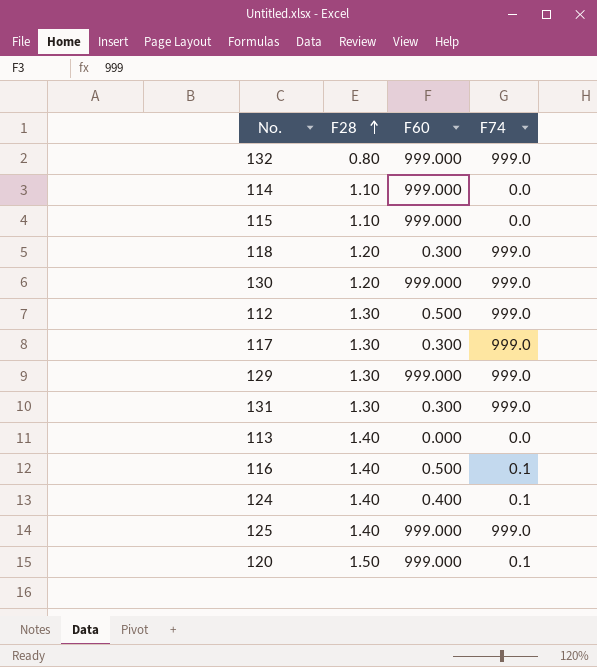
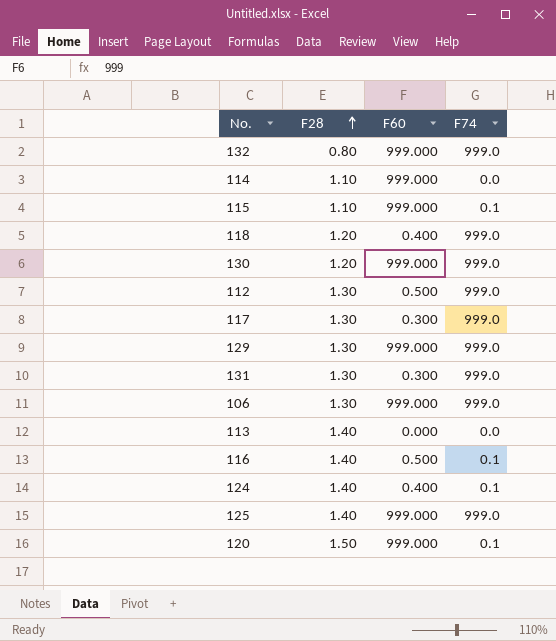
115 | F74: 0.0 -> 0.1
118 | F60: 0.300 -> 0.400
row 106: none -> 1.30 | 999.000 | 999.0

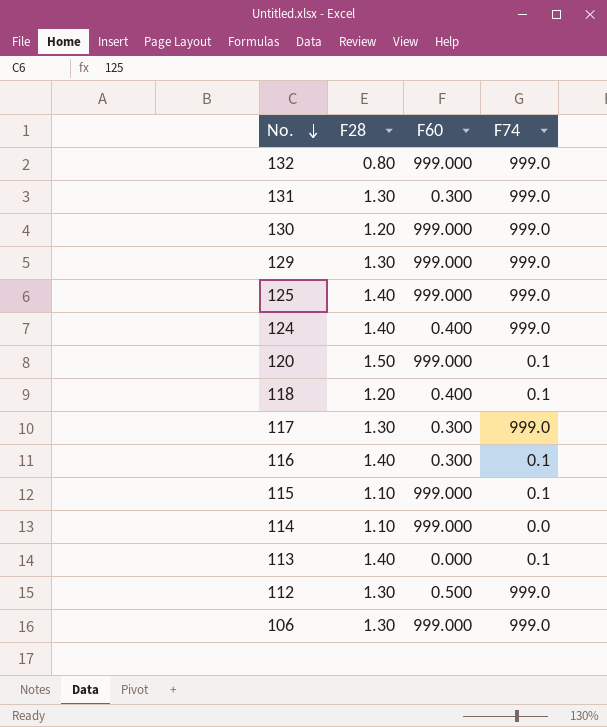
row order: F28 ascending -> No. descending
124 | F74: 0.1 -> 999.0
118 | F74: 999.0 -> 0.1
116 | F60: 0.500 -> 0.300
113 | F74: 0.0 -> 0.1

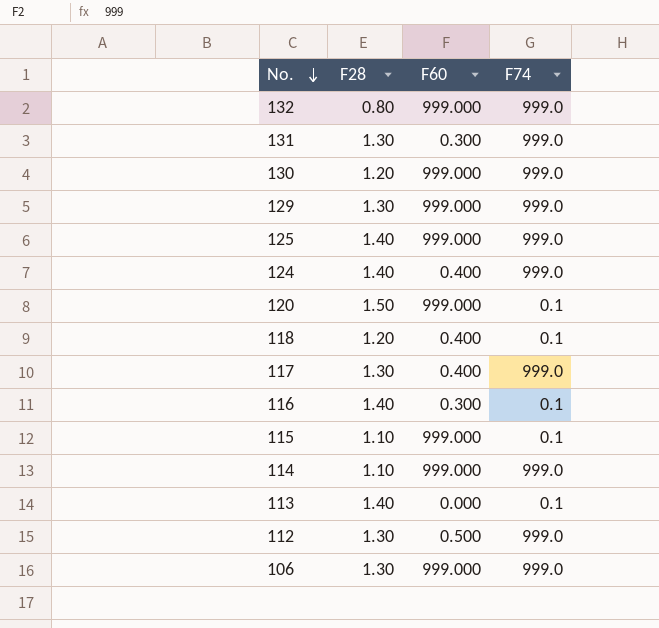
117 | F60: 0.300 -> 0.400
114 | F74: 0.0 -> 999.0

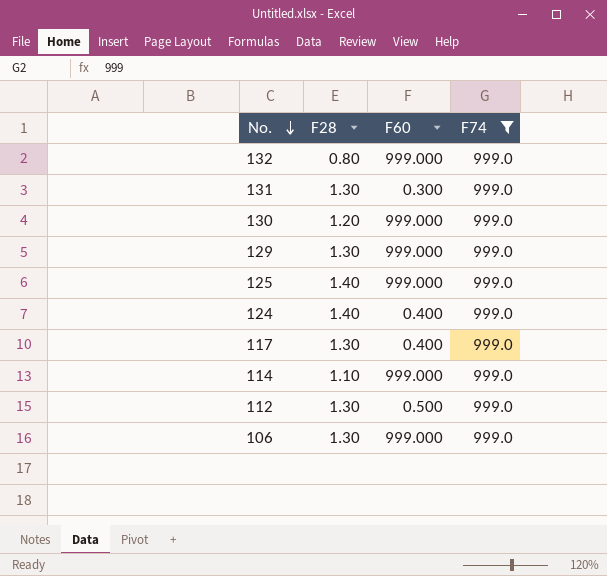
filter: none -> F74 = 999.0

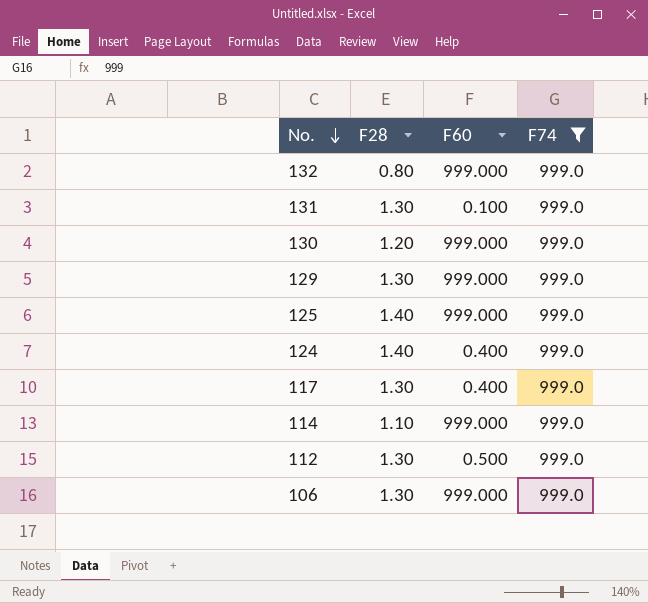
131 | F60: 0.300 -> 0.100

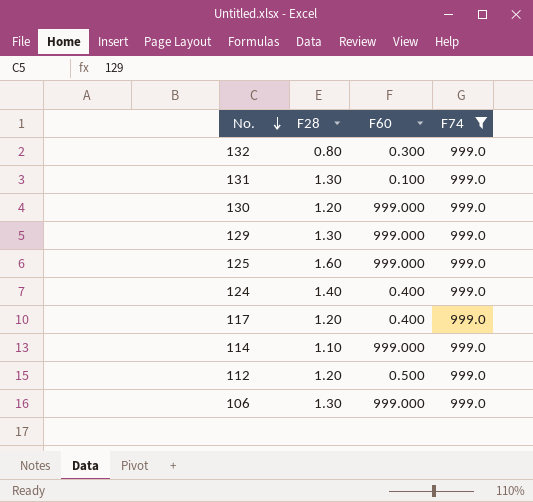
132 | F60: 999.000 -> 0.300
125 | F28: 1.40 -> 1.60
117 | F28: 1.30 -> 1.20
112 | F28: 1.30 -> 1.20

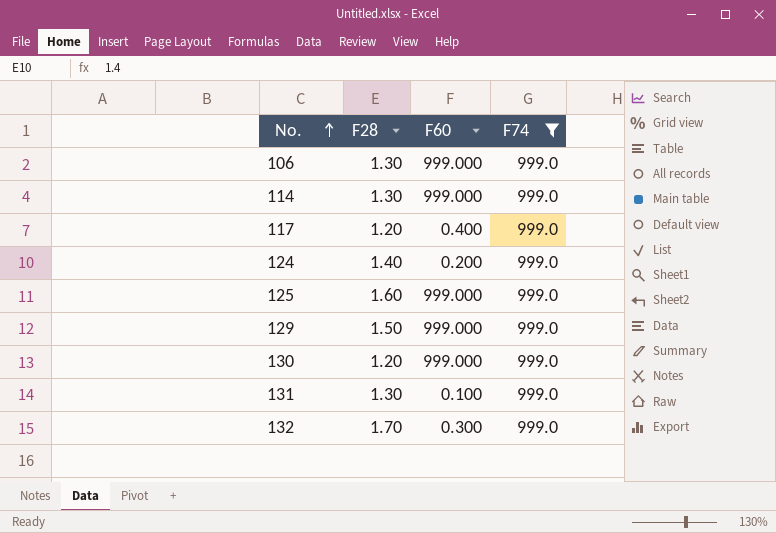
row order: No. descending -> No. ascending
row 112: 1.20 | 0.500 | 999.0 -> none
114 | F28: 1.10 -> 1.30
124 | F60: 0.400 -> 0.200
129 | F28: 1.30 -> 1.50
132 | F28: 0.80 -> 1.70

